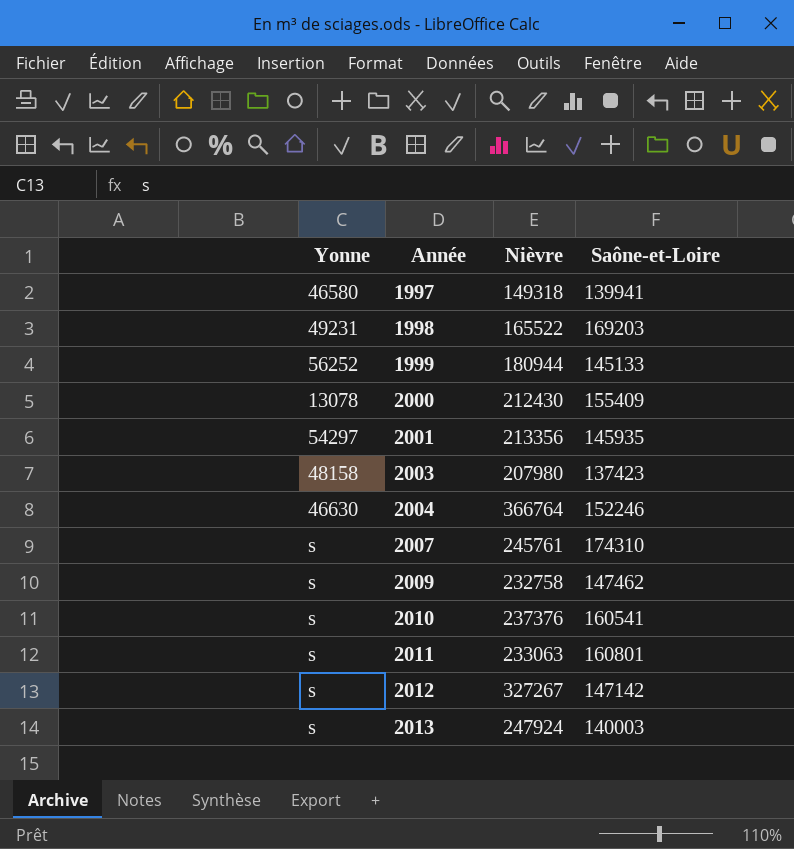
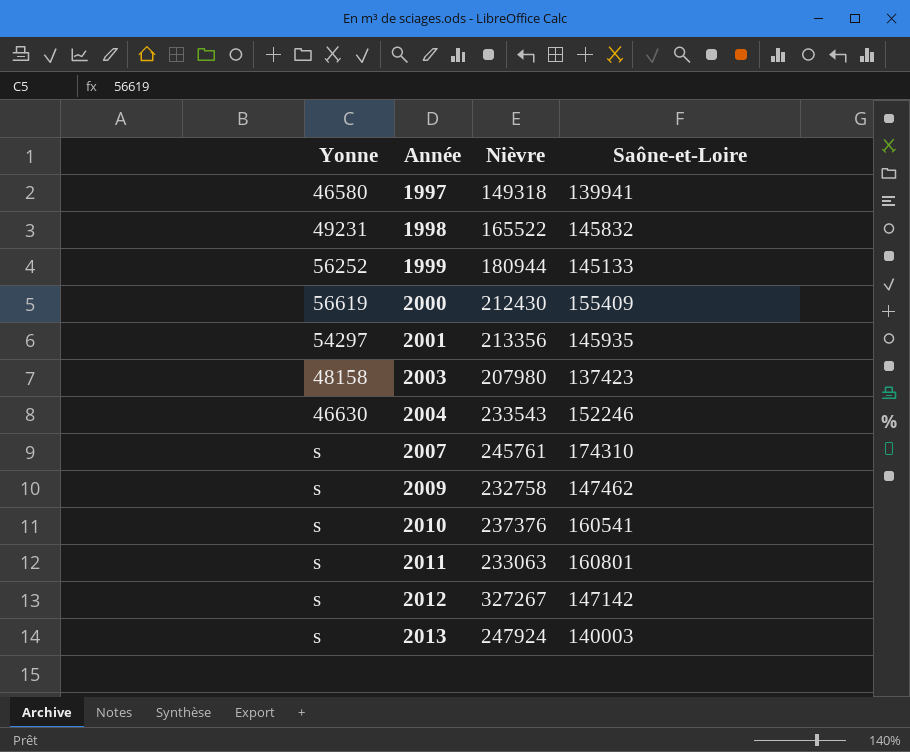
1998 | Saône-et-Loire: 169203 -> 145832
2000 | Yonne: 13078 -> 56619
2004 | Nièvre: 366764 -> 233543

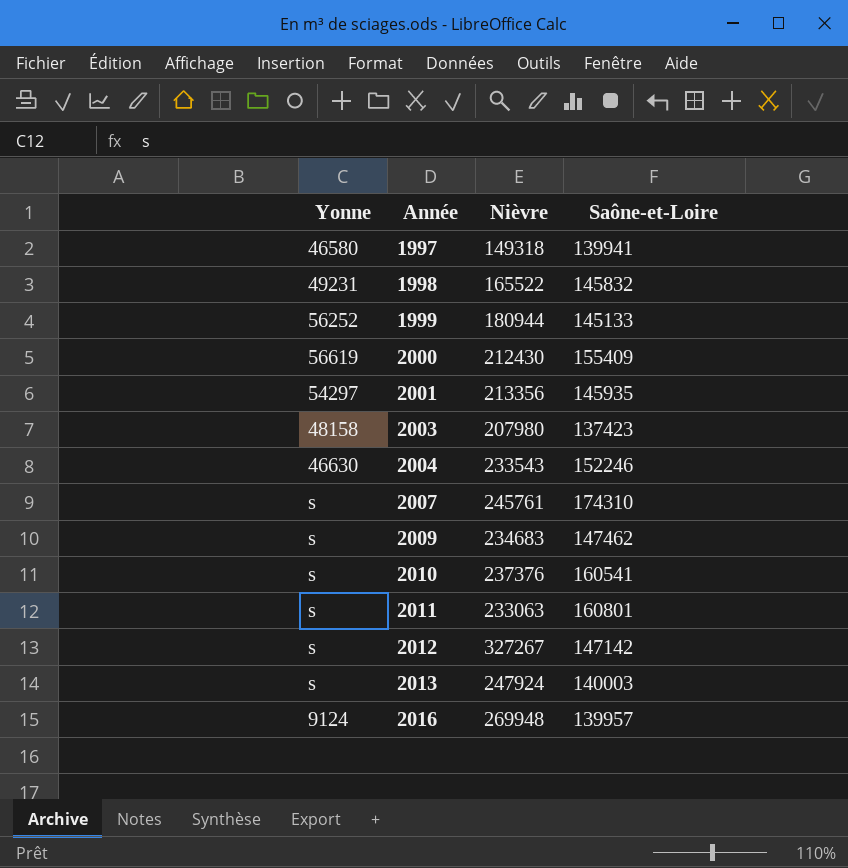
2009 | Nièvre: 232758 -> 234683
row 2016: none -> 9124 | 269948 | 139957

